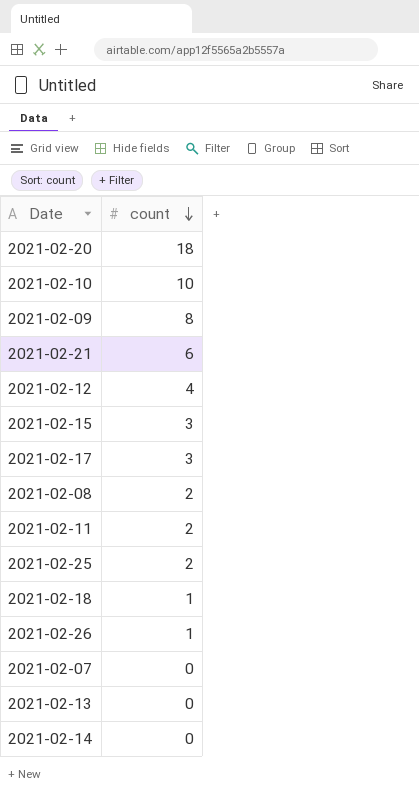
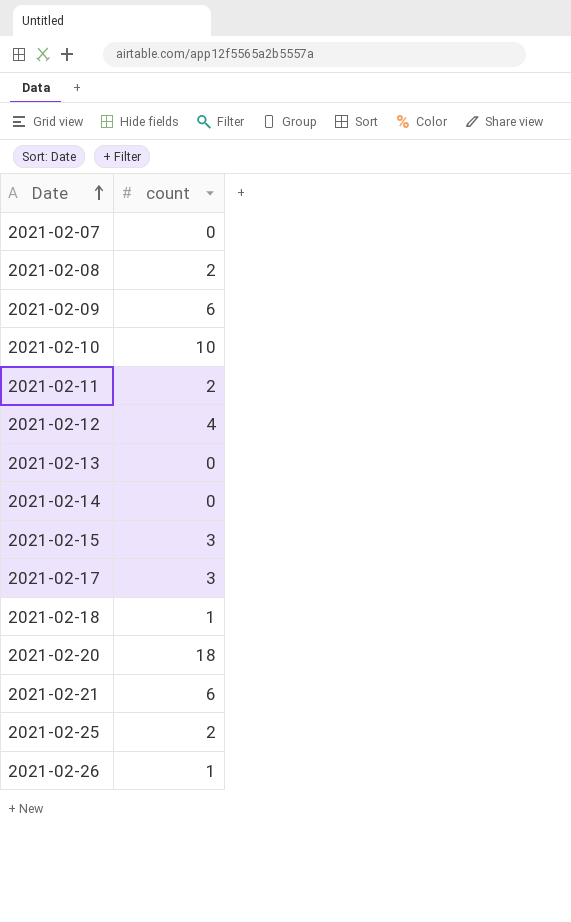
row order: count descending -> Date ascending
2021-02-09 | count: 8 -> 6

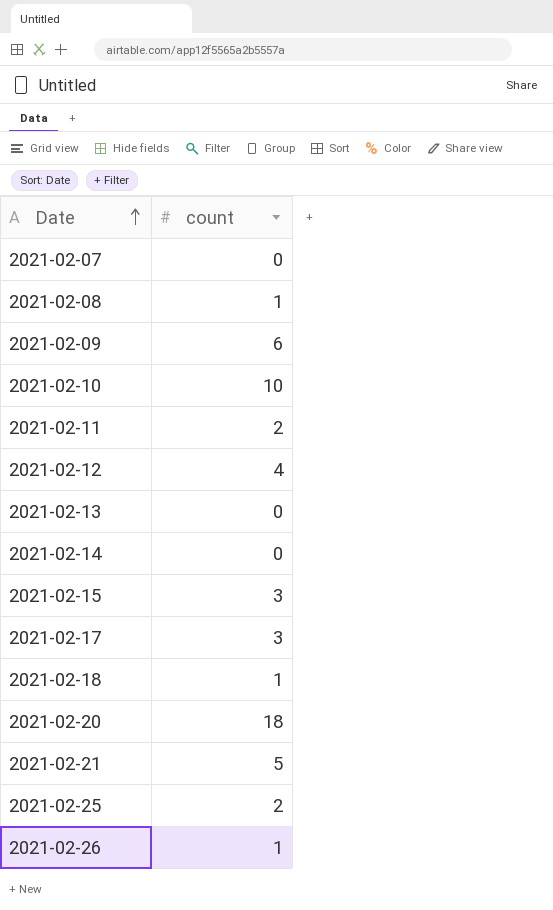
2021-02-08 | count: 2 -> 1
2021-02-21 | count: 6 -> 5

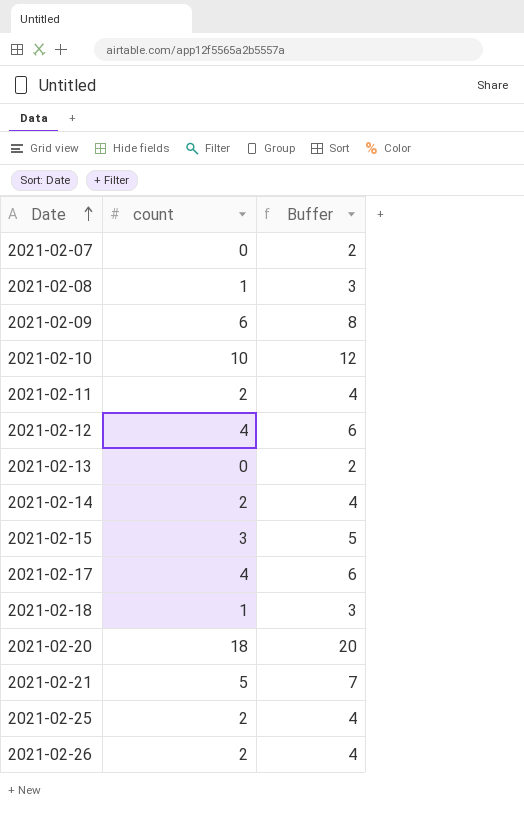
column Buffer | formula: none -> [count] + 2
2021-02-14 | count: 0 -> 2
2021-02-17 | count: 3 -> 4
2021-02-26 | count: 1 -> 2

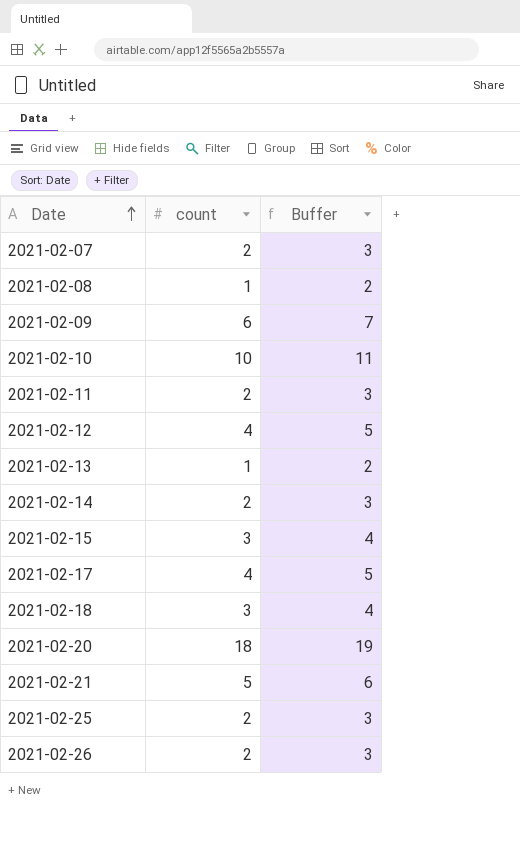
column Buffer | formula: [count] + 2 -> [count] + 1
2021-02-07 | count: 0 -> 2
2021-02-13 | count: 0 -> 1
2021-02-18 | count: 1 -> 3

